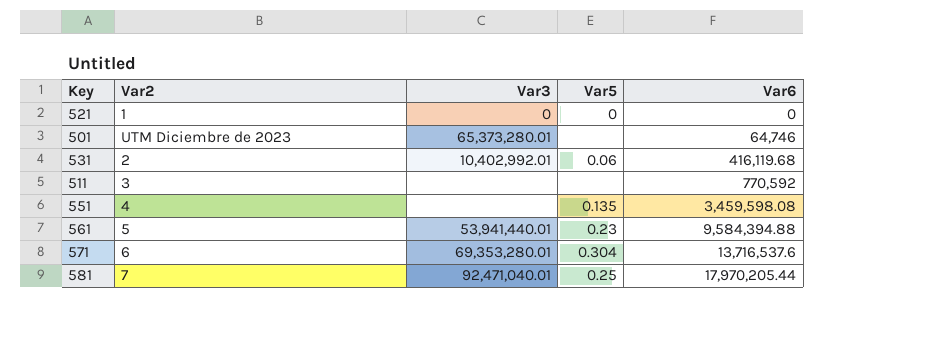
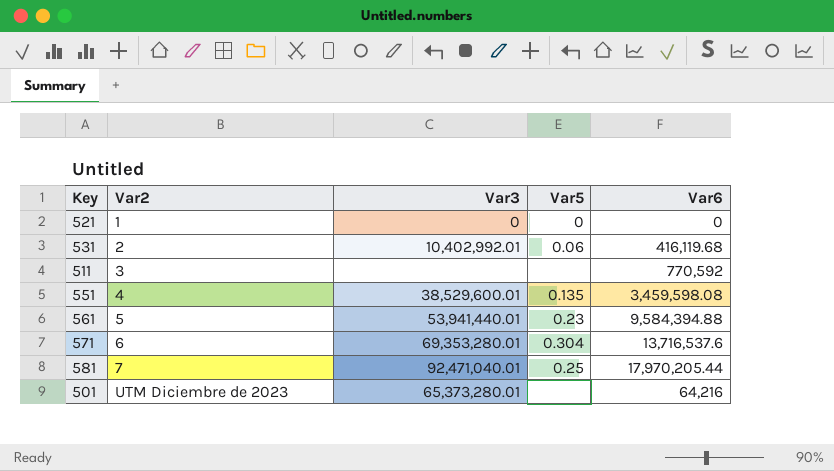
row order: Var6 ascending -> Var2 ascending
551 | Var3: none -> 38,529,600.01
501 | Var6: 64,746 -> 64,216

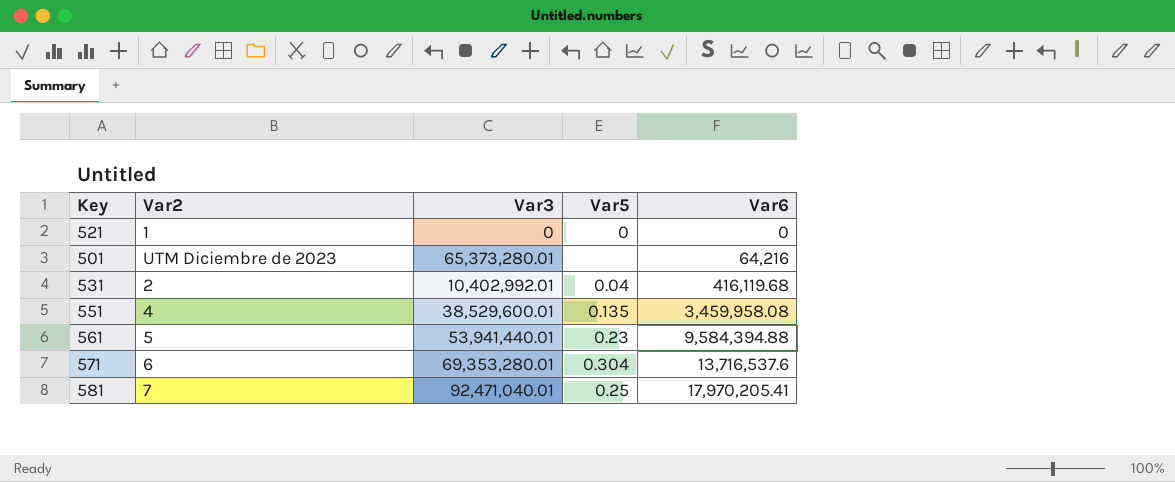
row order: Var2 ascending -> Var6 ascending
row 511: 3 | none | none | 770,592 -> none
531 | Var5: 0.06 -> 0.04
551 | Var6: 3,459,598.08 -> 3,459,958.08
581 | Var6: 17,970,205.44 -> 17,970,205.41

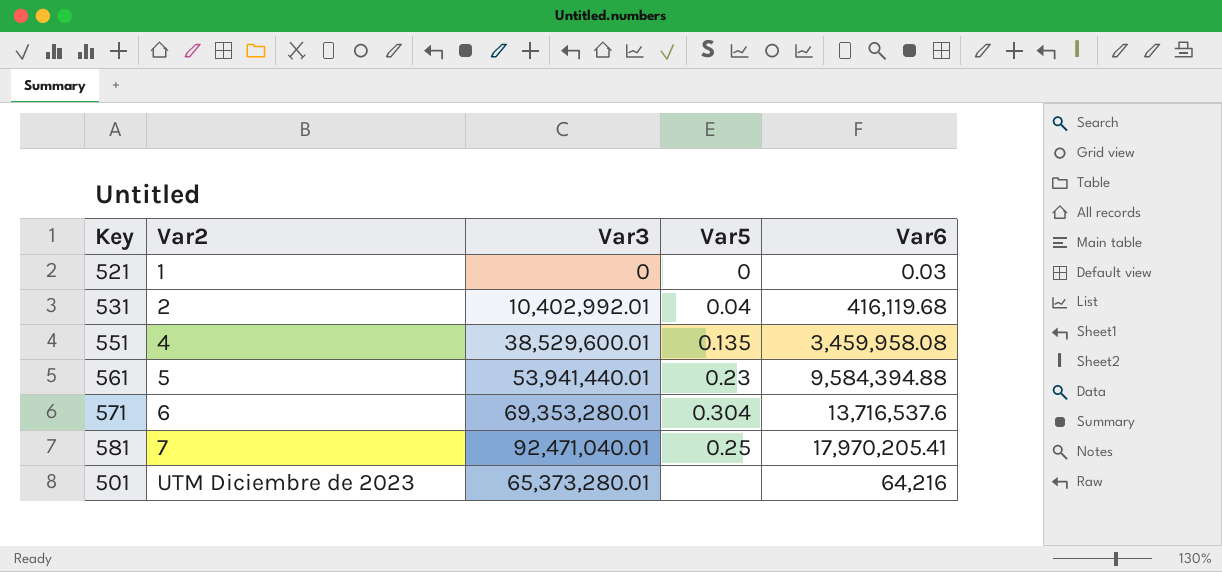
row order: Var6 ascending -> Var2 ascending
521 | Var6: 0 -> 0.03

